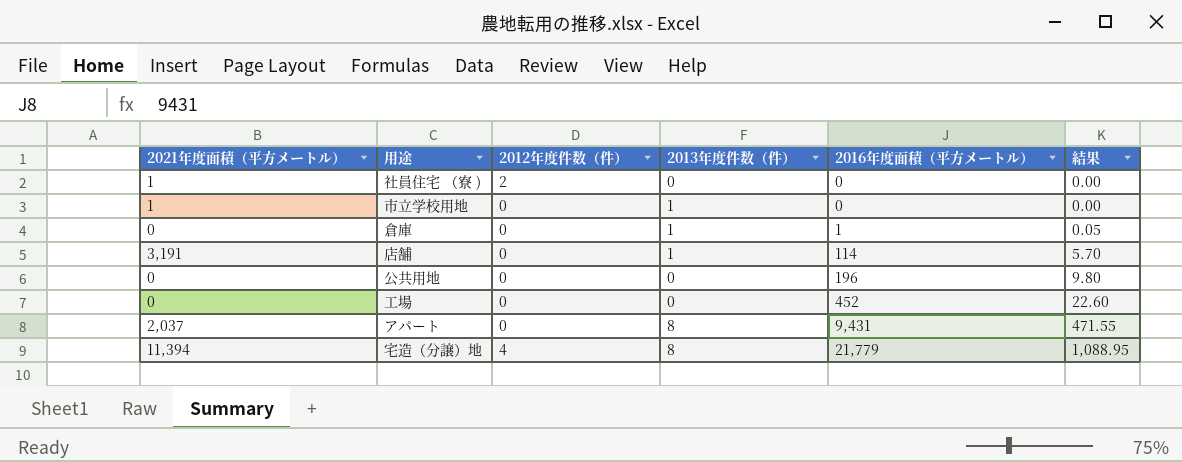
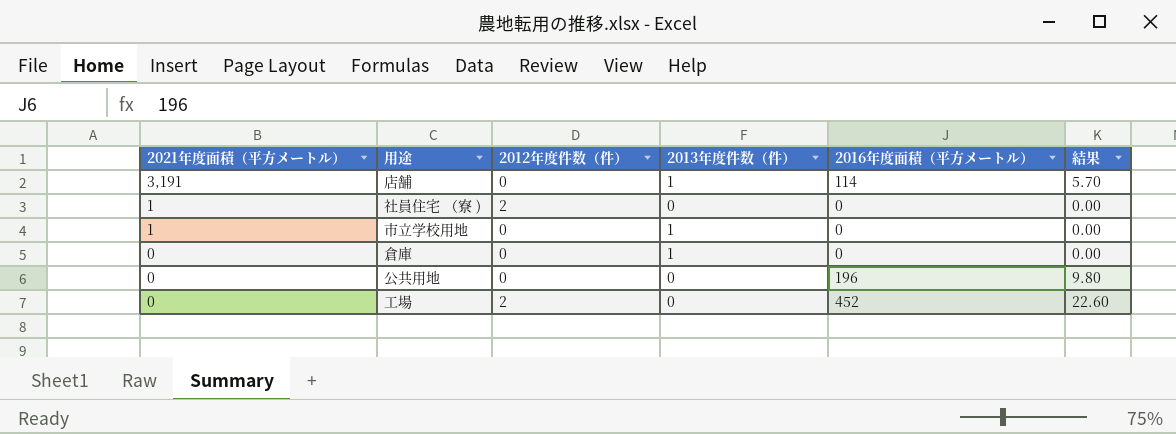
row order: 2016年度面積（平方メートル） ascending -> 2021年度面積（平方メートル） descending
row アパート: 2,037 | 0 | 8 | 9,431 | 471.55 -> none
row 宅造（分譲）地: 11,394 | 4 | 8 | 21,779 | 1,088.95 -> none
倉庫 | 2016年度面積（平方メートル）: 1 -> 0
倉庫 | 結果: 0.05 -> 0.00
工場 | 2012年度件数（件）: 0 -> 2

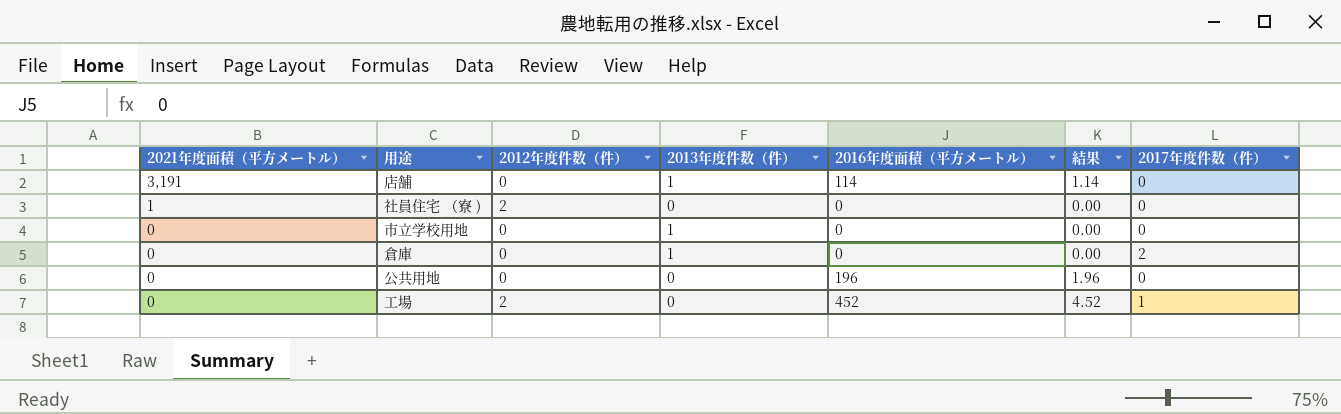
column 結果 | formula: [2016年度面積（平方メートル）] * 0.05 -> [2016年度面積（平方メートル）] * 0.01
column 2017年度件数（件） | position: none -> 7
市立学校用地 | 2021年度面積（平方メートル）: 1 -> 0

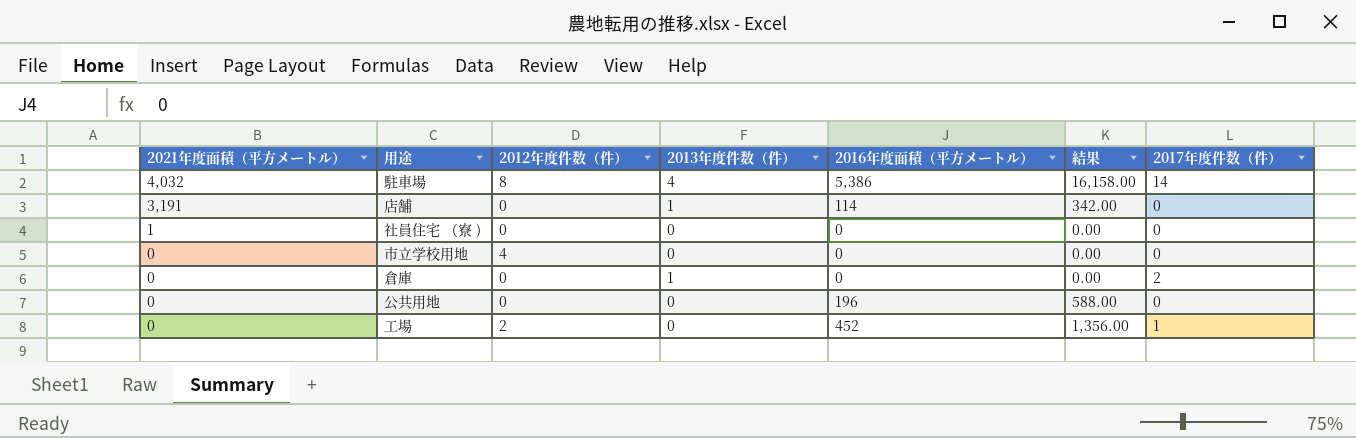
column 結果 | formula: [2016年度面積（平方メートル）] * 0.01 -> [2016年度面積（平方メートル）] * 3
row 駐車場: none -> 4,032 | 8 | 4 | 5,386 | 16,158.00 | 14
社員住宅 （寮 ) | 2012年度件数（件）: 2 -> 0
市立学校用地 | 2012年度件数（件）: 0 -> 4
市立学校用地 | 2013年度件数（件）: 1 -> 0

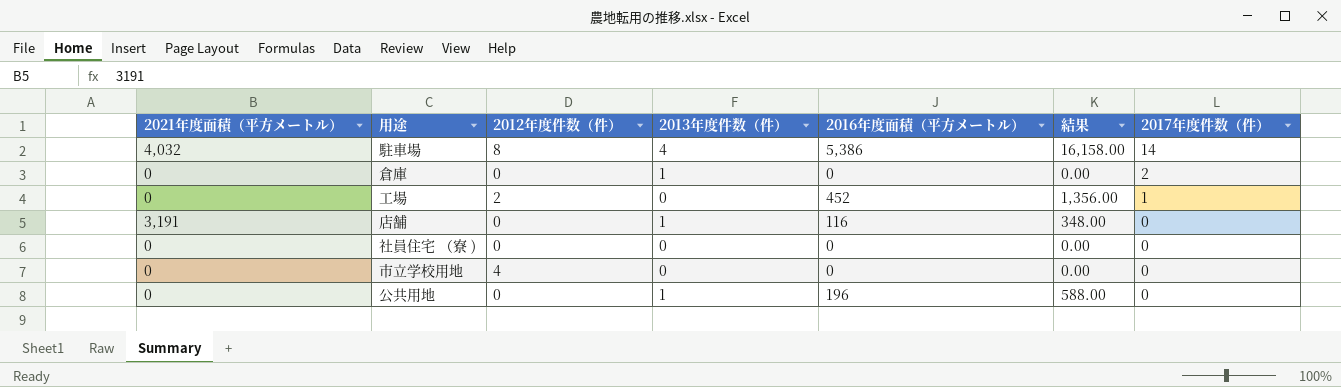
row order: 2021年度面積（平方メートル） descending -> 2017年度件数（件） descending
店舗 | 2016年度面積（平方メートル）: 114 -> 116
店舗 | 結果: 342.00 -> 348.00
社員住宅 （寮 ) | 2021年度面積（平方メートル）: 1 -> 0
公共用地 | 2013年度件数（件）: 0 -> 1

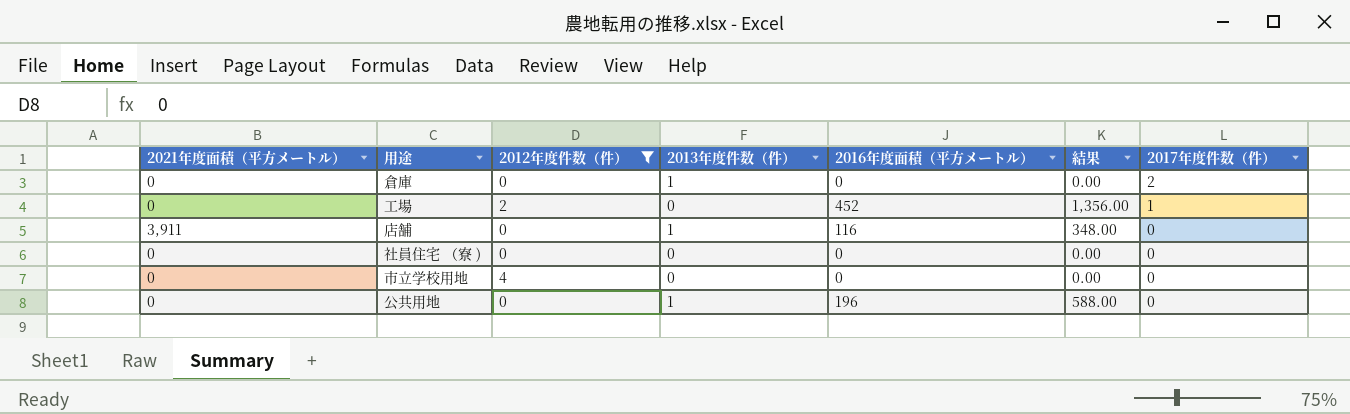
filter: none -> 2012年度件数（件） != 8
店舗 | 2021年度面積（平方メートル）: 3,191 -> 3,911

